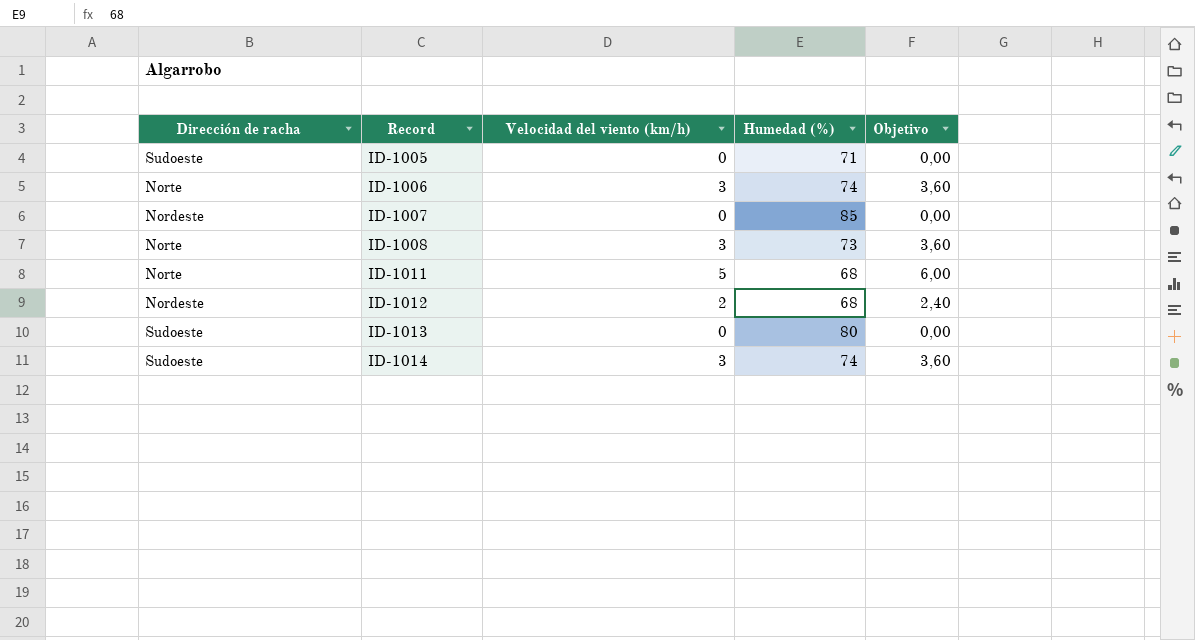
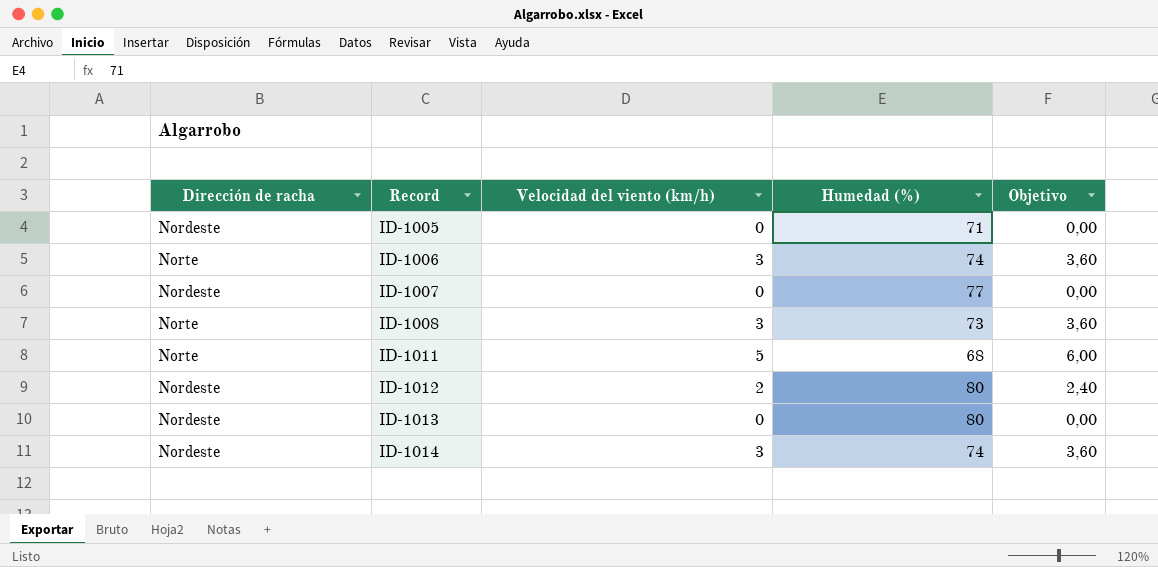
ID-1005 | Dirección de racha: Sudoeste -> Nordeste
ID-1007 | Humedad (%): 85 -> 77
ID-1012 | Humedad (%): 68 -> 80
ID-1013 | Dirección de racha: Sudoeste -> Nordeste
ID-1014 | Dirección de racha: Sudoeste -> Nordeste

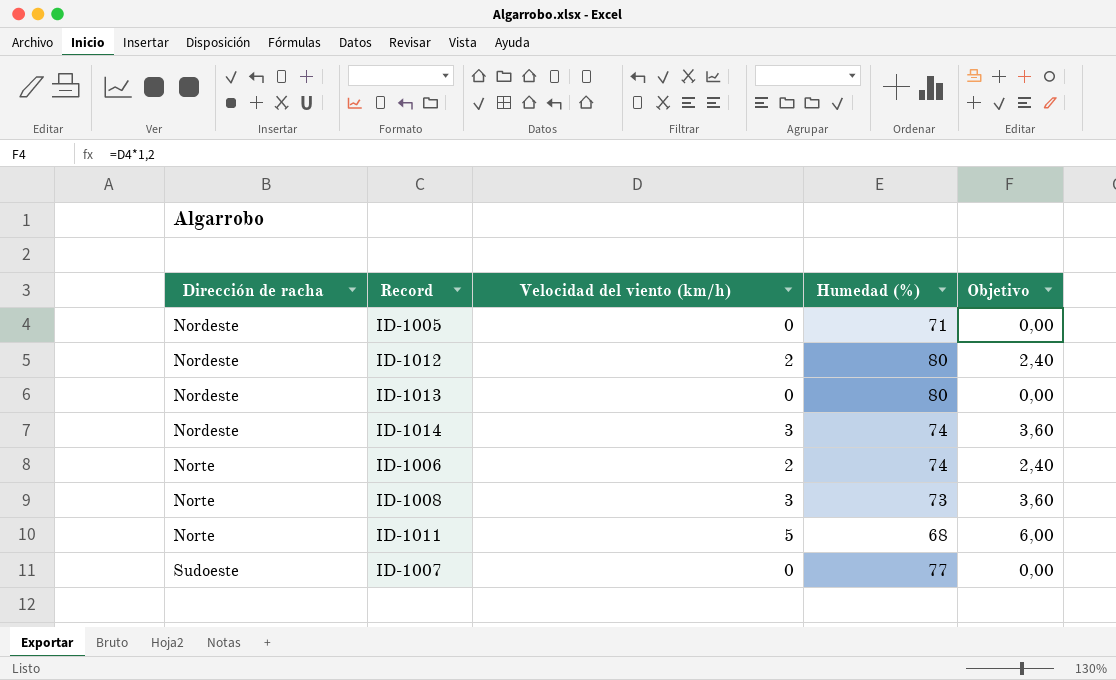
row order: Record ascending -> Dirección de racha ascending
ID-1006 | Velocidad del viento (km/h): 3 -> 2
ID-1006 | Objetivo: 3,60 -> 2,40
ID-1007 | Dirección de racha: Nordeste -> Sudoeste

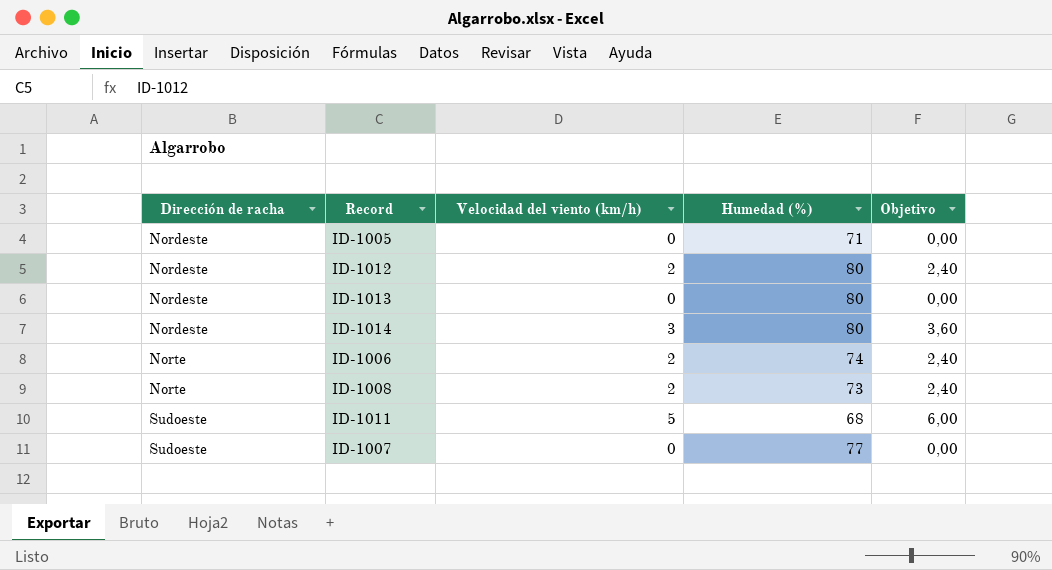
ID-1014 | Humedad (%): 74 -> 80
ID-1008 | Velocidad del viento (km/h): 3 -> 2
ID-1008 | Objetivo: 3,60 -> 2,40
ID-1011 | Dirección de racha: Norte -> Sudoeste

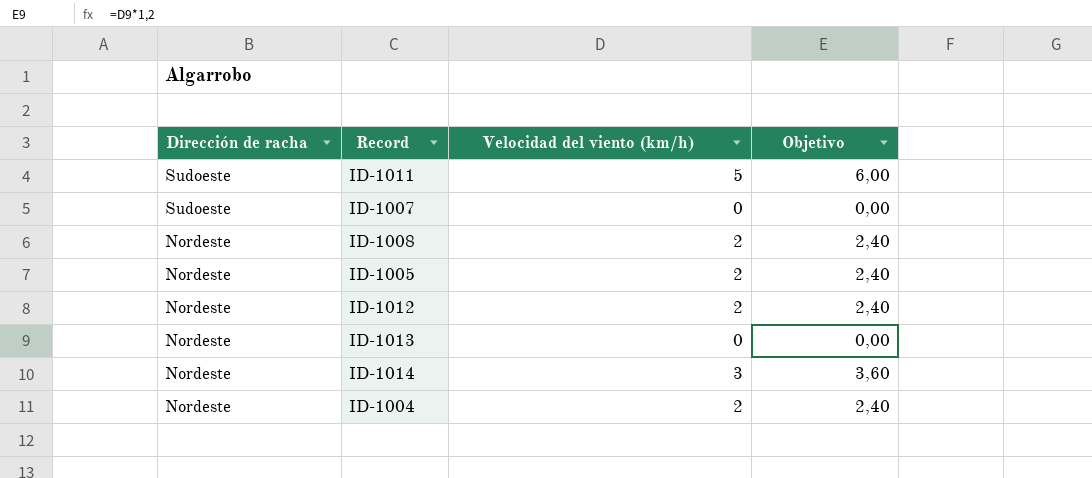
row order: Dirección de racha ascending -> Dirección de racha descending
column Humedad (%) | position: 4 -> none
row ID-1006: Norte | 2 | 74 | 2,40 -> none
ID-1008 | Dirección de racha: Norte -> Nordeste
ID-1005 | Velocidad del viento (km/h): 0 -> 2
ID-1005 | Objetivo: 0,00 -> 2,40
row ID-1004: none -> Nordeste | 2 | 2,40

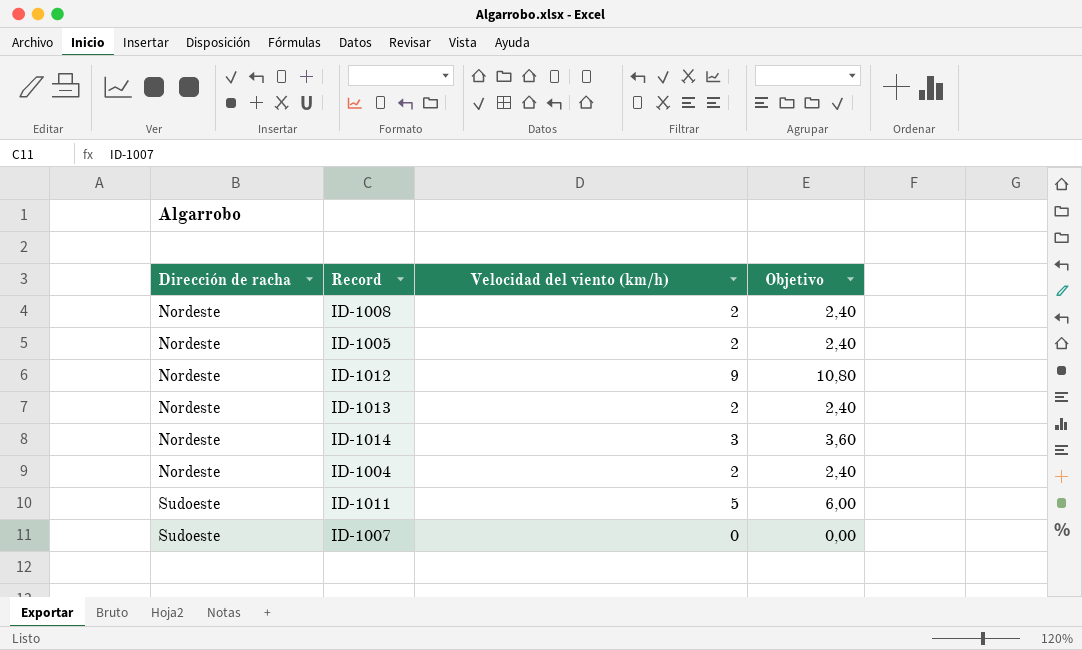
row order: Dirección de racha descending -> Dirección de racha ascending
ID-1012 | Velocidad del viento (km/h): 2 -> 9
ID-1012 | Objetivo: 2,40 -> 10,80
ID-1013 | Velocidad del viento (km/h): 0 -> 2
ID-1013 | Objetivo: 0,00 -> 2,40

